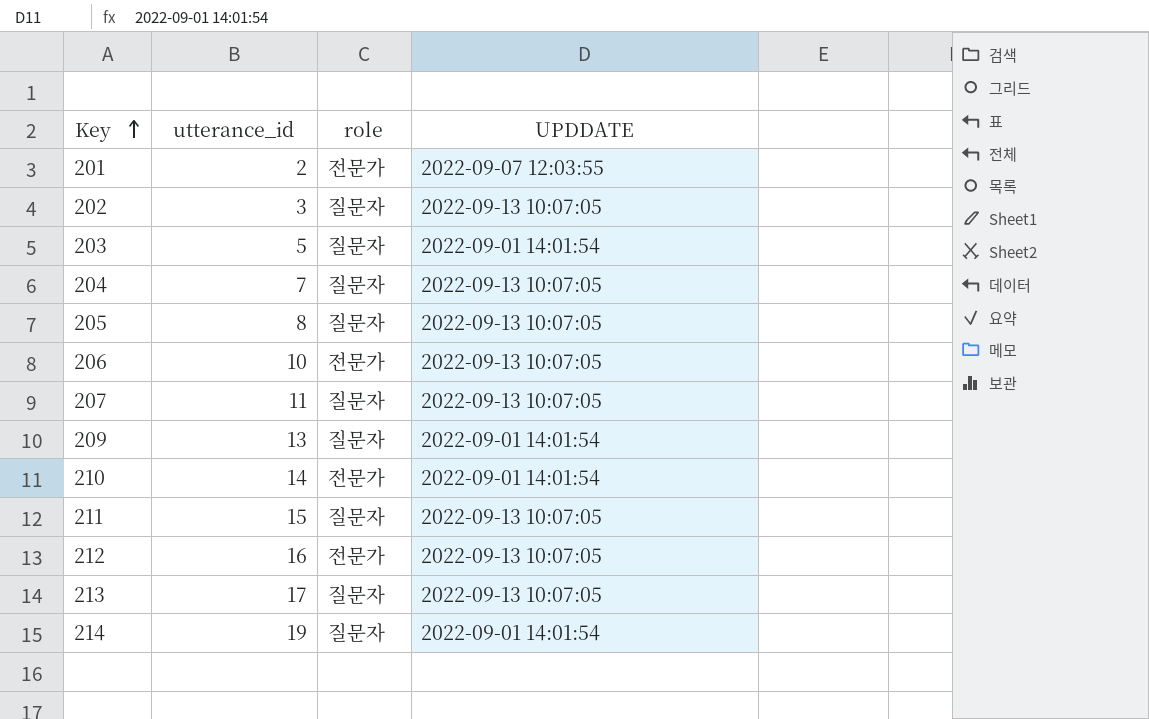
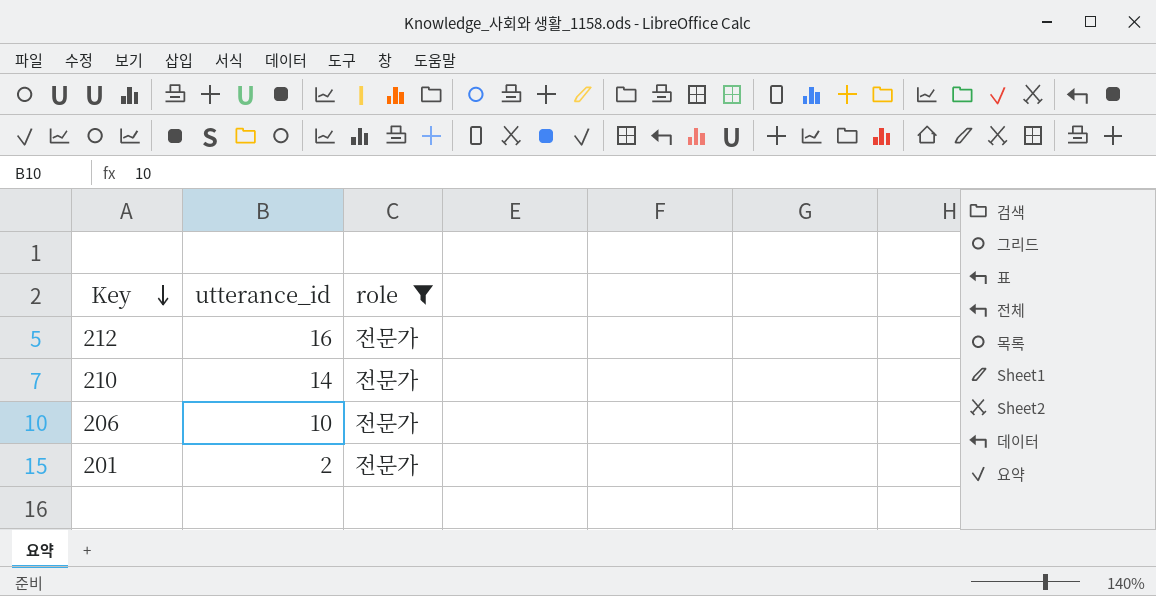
filter: none -> role = 전문가
row order: Key ascending -> Key descending
column UPDDATE | position: 4 -> none

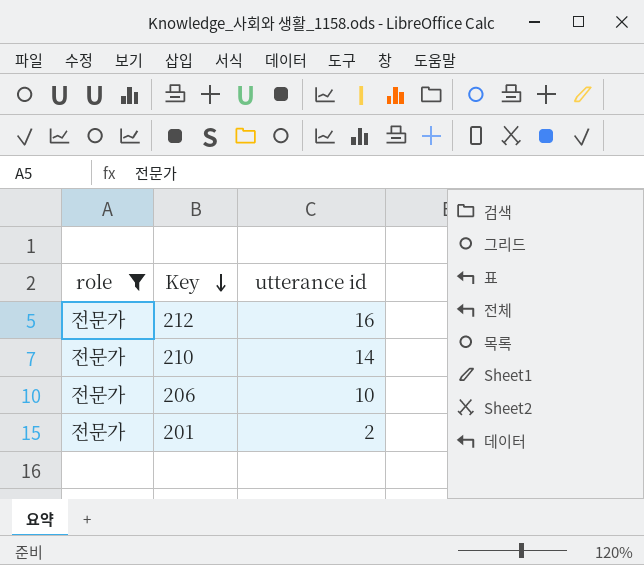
column role | position: 3 -> 1
column name: utterance_id -> utterance id

